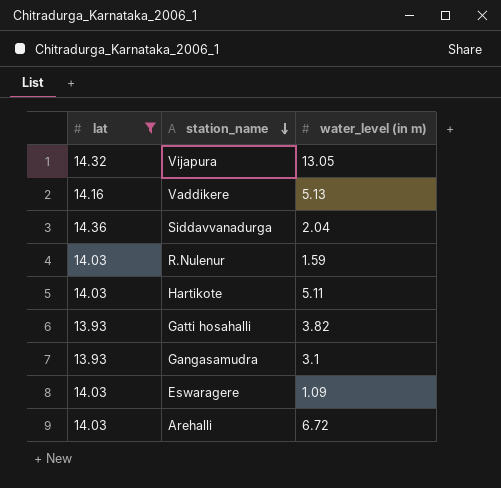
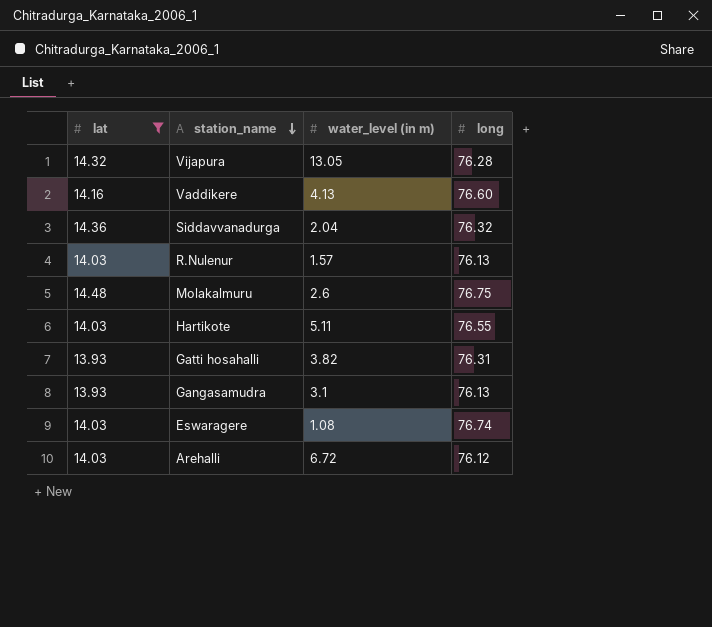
column long | position: none -> 4
Vaddikere | water_level (in m): 5.13 -> 4.13
R.Nulenur | water_level (in m): 1.59 -> 1.57
row Molakalmuru: none -> 14.48 | 2.6 | 76.75
Eswaragere | water_level (in m): 1.09 -> 1.08

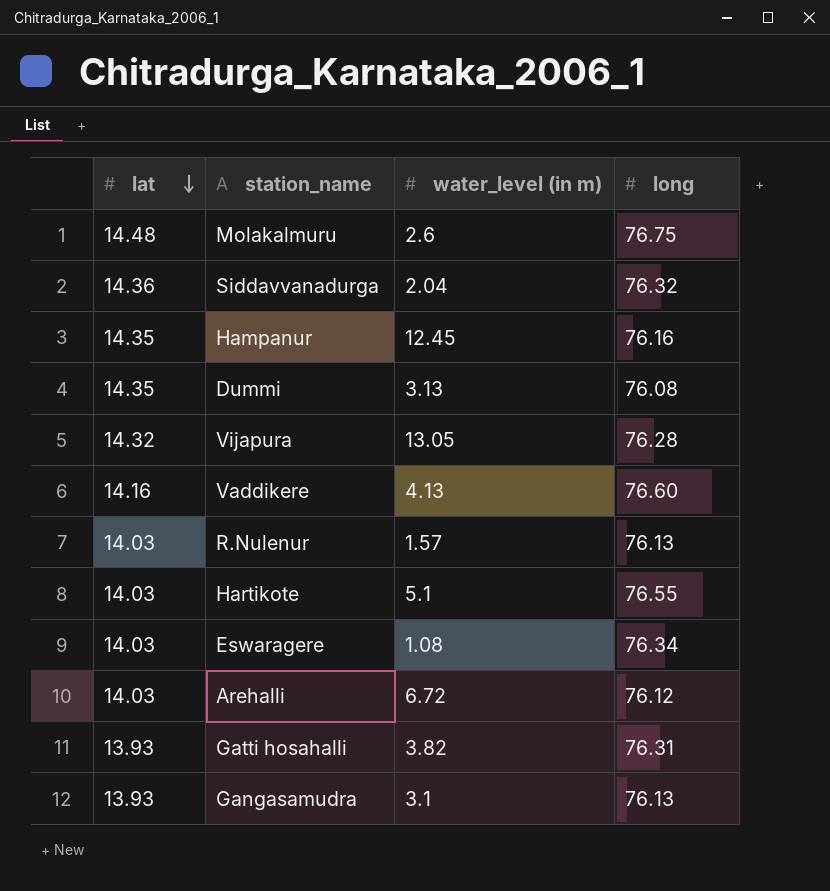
filter: lat != 14.35 -> none
row order: station_name descending -> lat descending
Hartikote | water_level (in m): 5.11 -> 5.1
Eswaragere | long: 76.74 -> 76.34

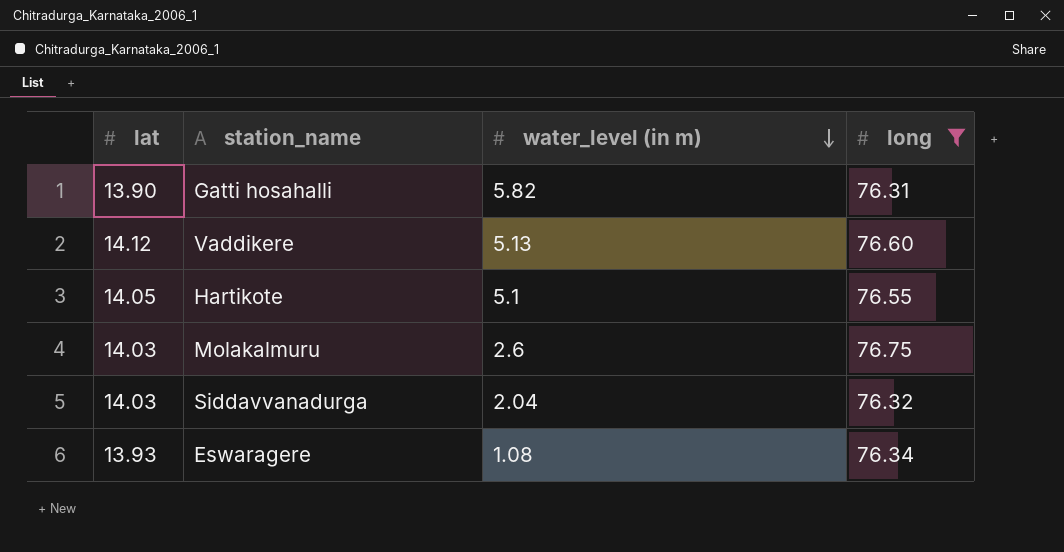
filter: none -> long >= 76.31
row order: lat descending -> water_level (in m) descending
Gatti hosahalli | lat: 13.93 -> 13.90
Gatti hosahalli | water_level (in m): 3.82 -> 5.82
Vaddikere | lat: 14.16 -> 14.12
Vaddikere | water_level (in m): 4.13 -> 5.13
Hartikote | lat: 14.03 -> 14.05
Molakalmuru | lat: 14.48 -> 14.03
Siddavvanadurga | lat: 14.36 -> 14.03
Eswaragere | lat: 14.03 -> 13.93

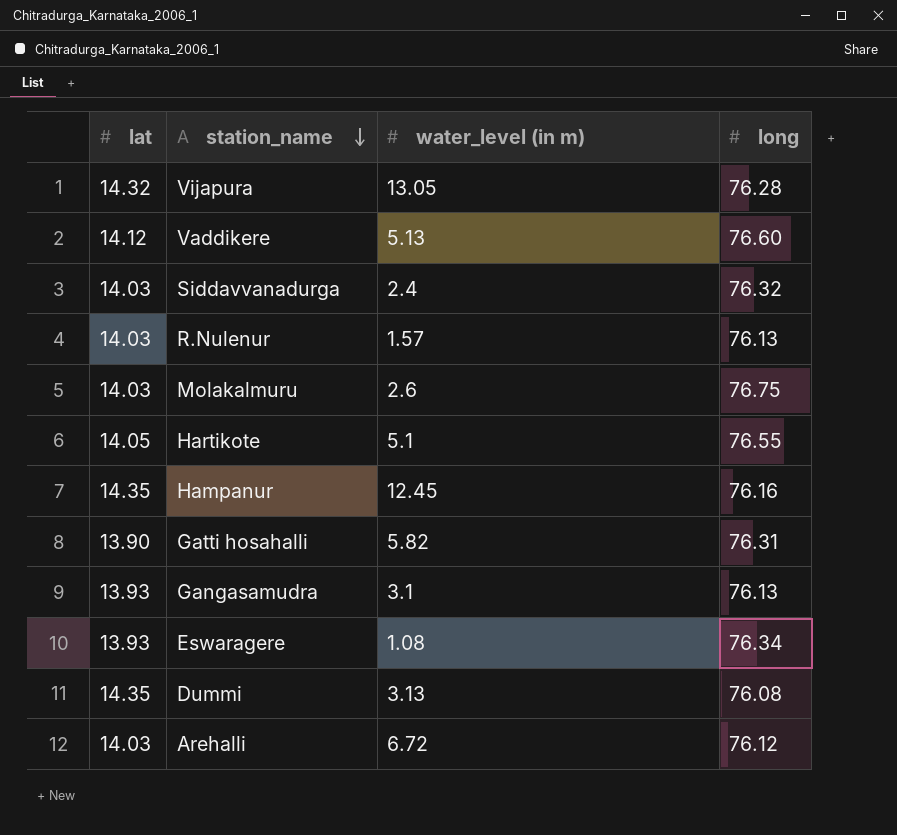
filter: long >= 76.31 -> none
row order: water_level (in m) descending -> station_name descending
Siddavvanadurga | water_level (in m): 2.04 -> 2.4

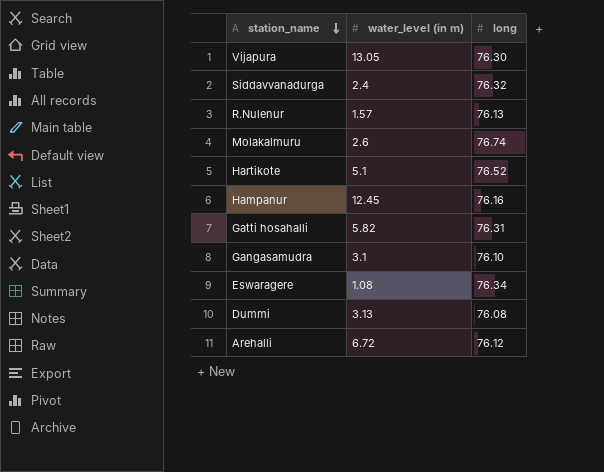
column lat | position: 1 -> none
row Vaddikere: 14.12 | 5.13 | 76.60 -> none
Vijapura | long: 76.28 -> 76.30
Molakalmuru | long: 76.75 -> 76.74
Hartikote | long: 76.55 -> 76.52
Gangasamudra | long: 76.13 -> 76.10

